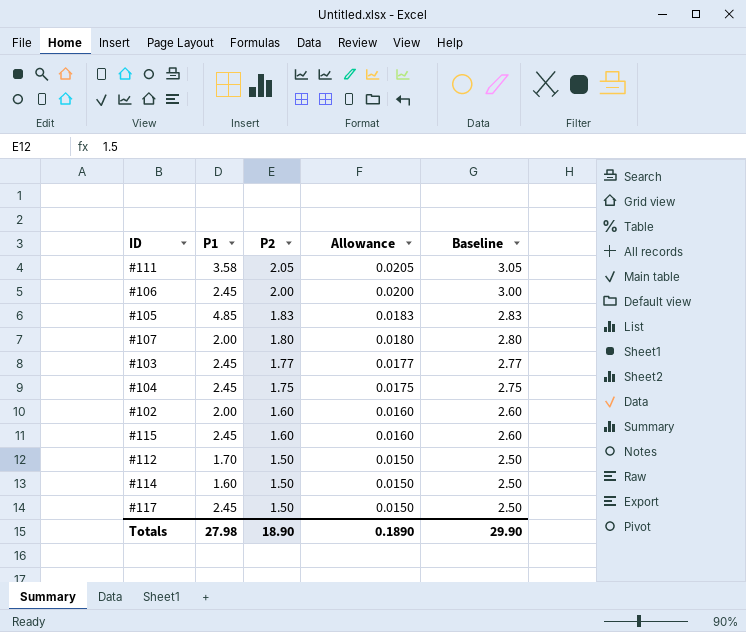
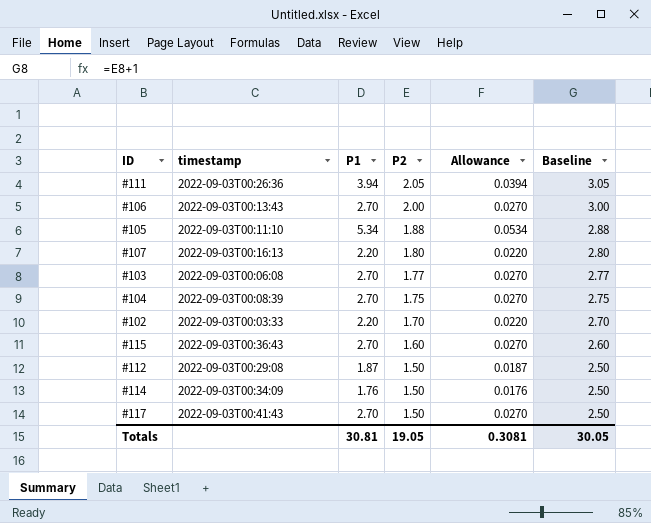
column timestamp | position: none -> 2
column Allowance | formula: [P2] * 0.01 -> [P1] * 0.01
#111 | P1: 3.58 -> 3.94
#106 | P1: 2.45 -> 2.70
#105 | P1: 4.85 -> 5.34
#105 | P2: 1.83 -> 1.88
#105 | Baseline: 2.83 -> 2.88
#107 | P1: 2.00 -> 2.20
#103 | P1: 2.45 -> 2.70
#104 | P1: 2.45 -> 2.70
#102 | P1: 2.00 -> 2.20
#102 | P2: 1.60 -> 1.70
#102 | Baseline: 2.60 -> 2.70
#115 | P1: 2.45 -> 2.70
#112 | P1: 1.70 -> 1.87
#114 | P1: 1.60 -> 1.76
#117 | P1: 2.45 -> 2.70
Totals | P1: 27.98 -> 30.81
Totals | P2: 18.90 -> 19.05
Totals | Allowance: 0.1890 -> 0.3081
Totals | Baseline: 29.90 -> 30.05

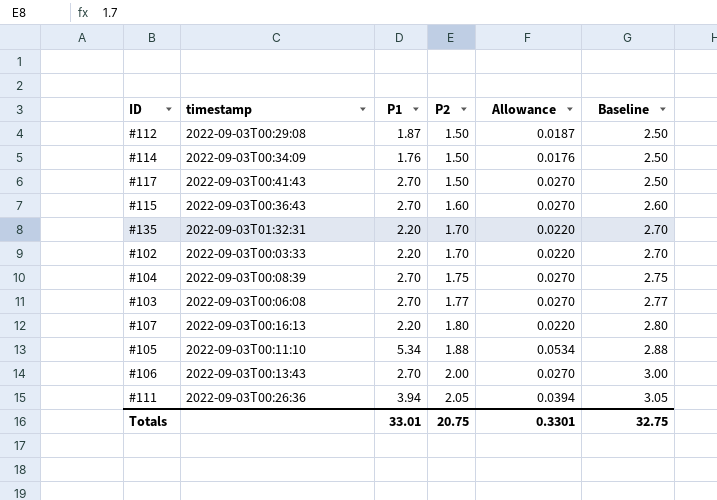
row order: P2 descending -> P2 ascending
row #135: none -> 2022-09-03T01:32:31 | 2.20 | 1.70 | 0.0220 | 2.70
Totals | P1: 30.81 -> 33.01
Totals | P2: 19.05 -> 20.75
Totals | Allowance: 0.3081 -> 0.3301
Totals | Baseline: 30.05 -> 32.75

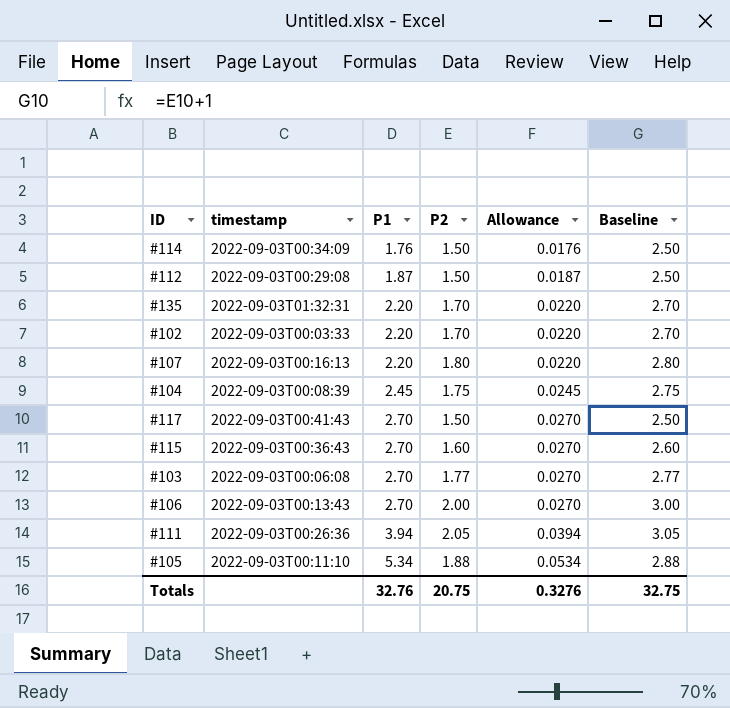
row order: P2 ascending -> P1 ascending
#104 | P1: 2.70 -> 2.45
#104 | Allowance: 0.0270 -> 0.0245
Totals | P1: 33.01 -> 32.76
Totals | Allowance: 0.3301 -> 0.3276

